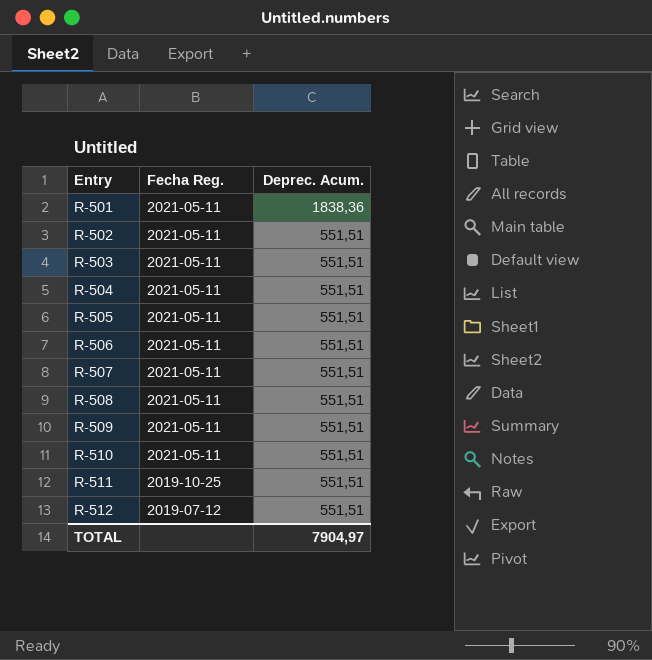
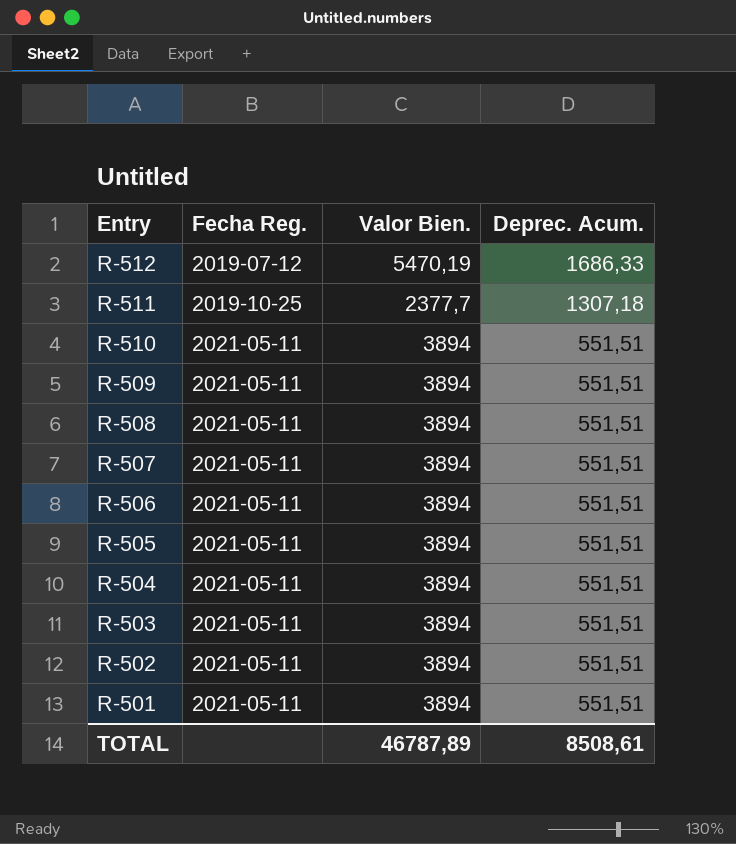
row order: Entry ascending -> Entry descending
column Valor Bien. | position: none -> 3
R-512 | Deprec. Acum.: 551,51 -> 1686,33
R-511 | Deprec. Acum.: 551,51 -> 1307,18
R-501 | Deprec. Acum.: 1838,36 -> 551,51
TOTAL | Deprec. Acum.: 7904,97 -> 8508,61

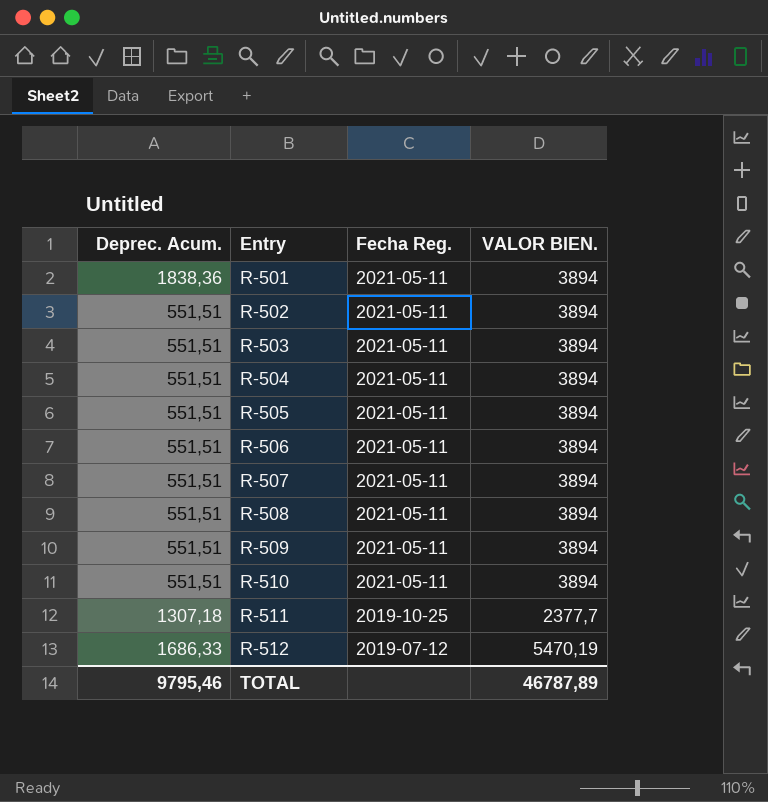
row order: Entry descending -> Entry ascending
column Deprec. Acum. | position: 4 -> 1
column name: Valor Bien. -> VALOR BIEN.
R-501 | Deprec. Acum.: 551,51 -> 1838,36
TOTAL | Deprec. Acum.: 8508,61 -> 9795,46

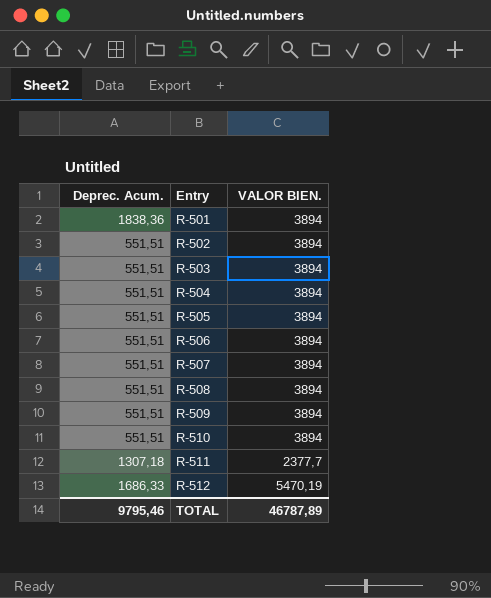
column Fecha Reg. | position: 3 -> none

